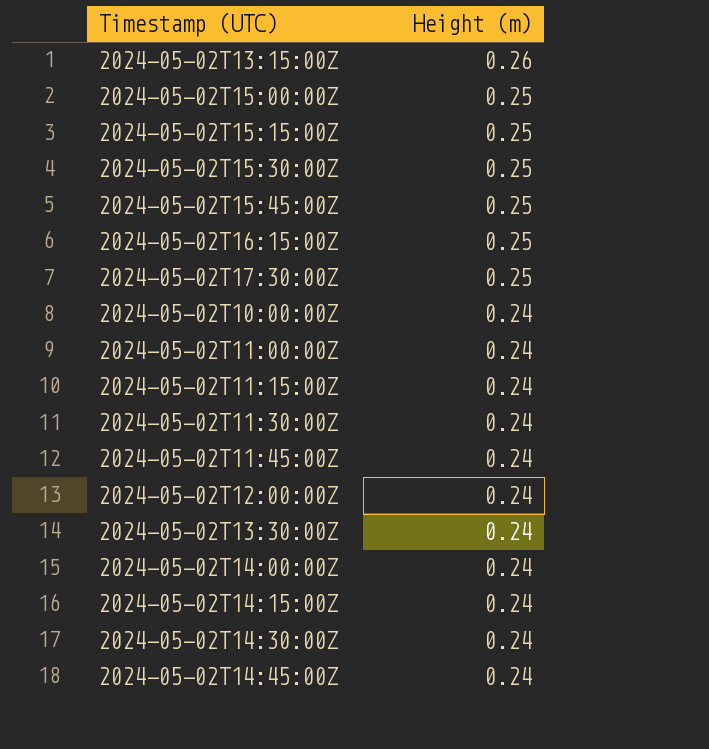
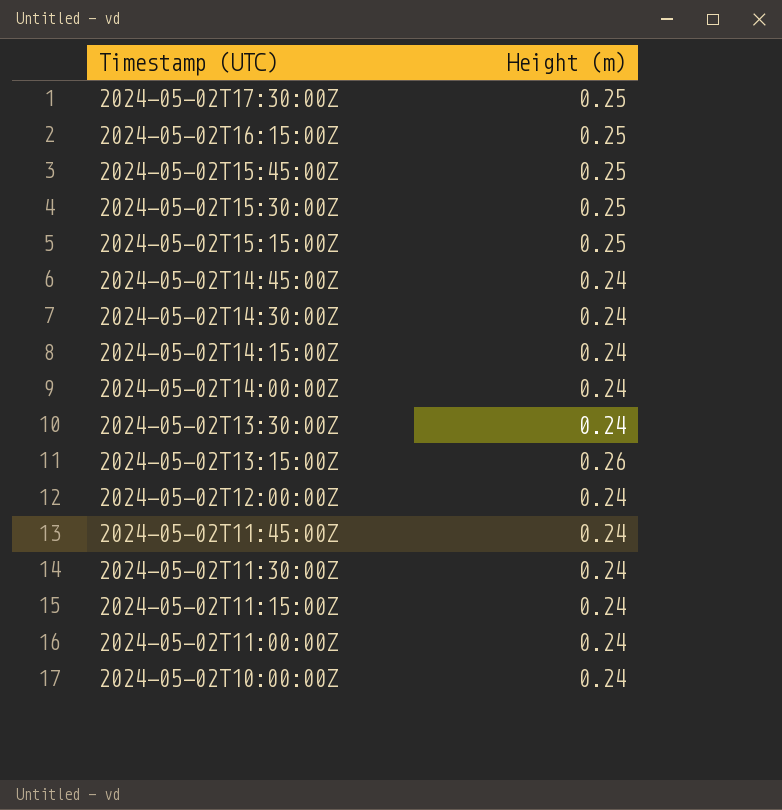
row order: Height (m) descending -> Timestamp (UTC) descending
row 2024-05-02T15:00:00Z: 0.25 -> none

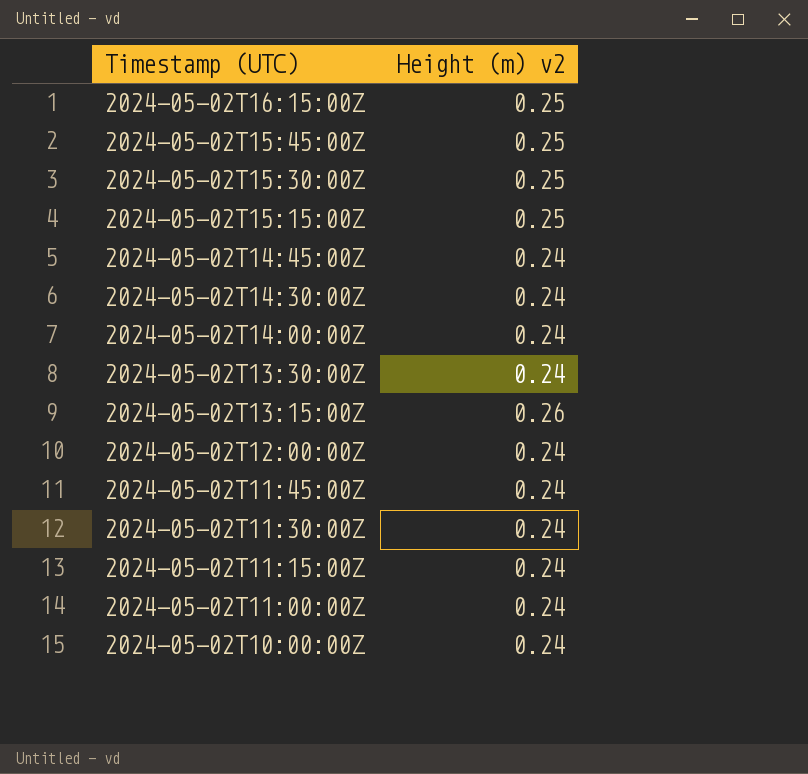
column name: Height (m) -> Height (m) v2
row 2024-05-02T17:30:00Z: 0.25 -> none
row 2024-05-02T14:15:00Z: 0.24 -> none

